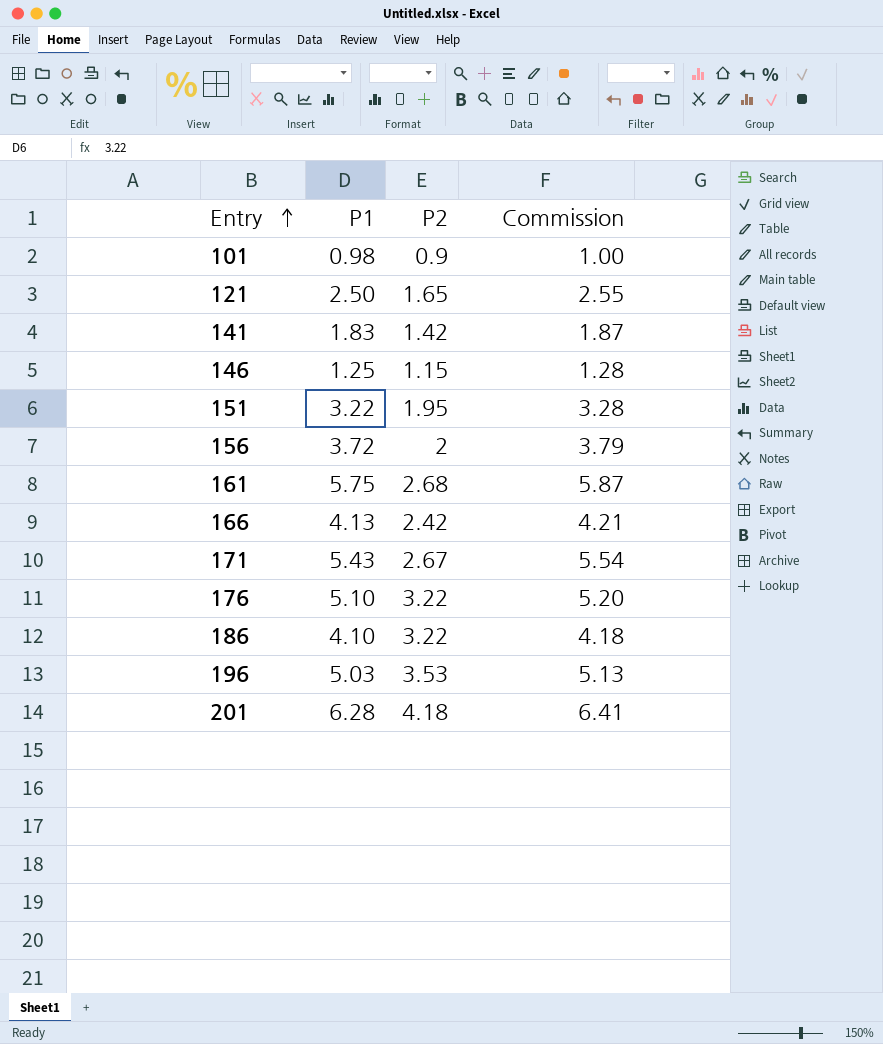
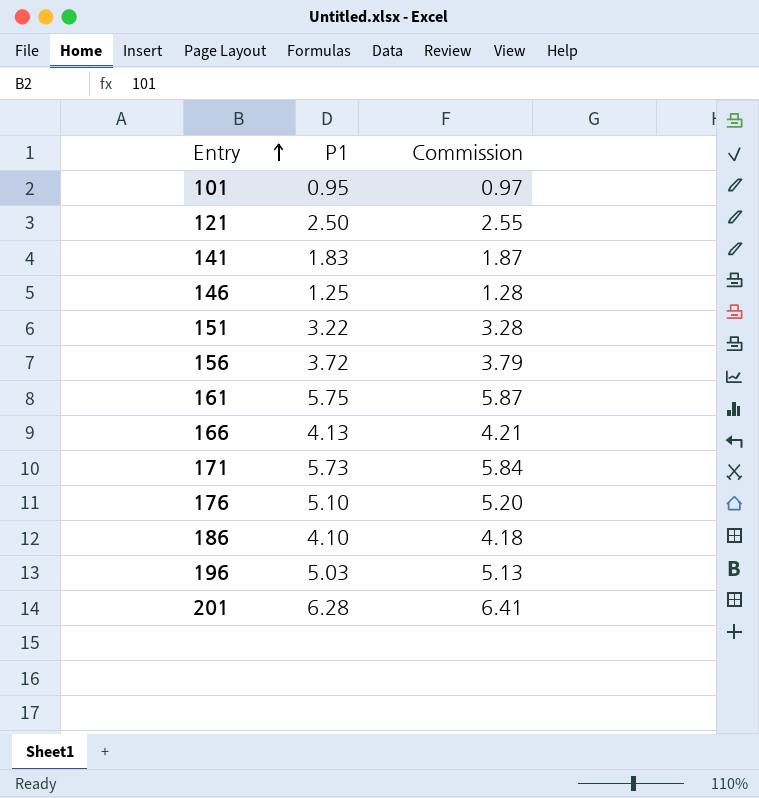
column P2 | position: 3 -> none
101 | P1: 0.98 -> 0.95
101 | Commission: 1.00 -> 0.97
171 | P1: 5.43 -> 5.73
171 | Commission: 5.54 -> 5.84

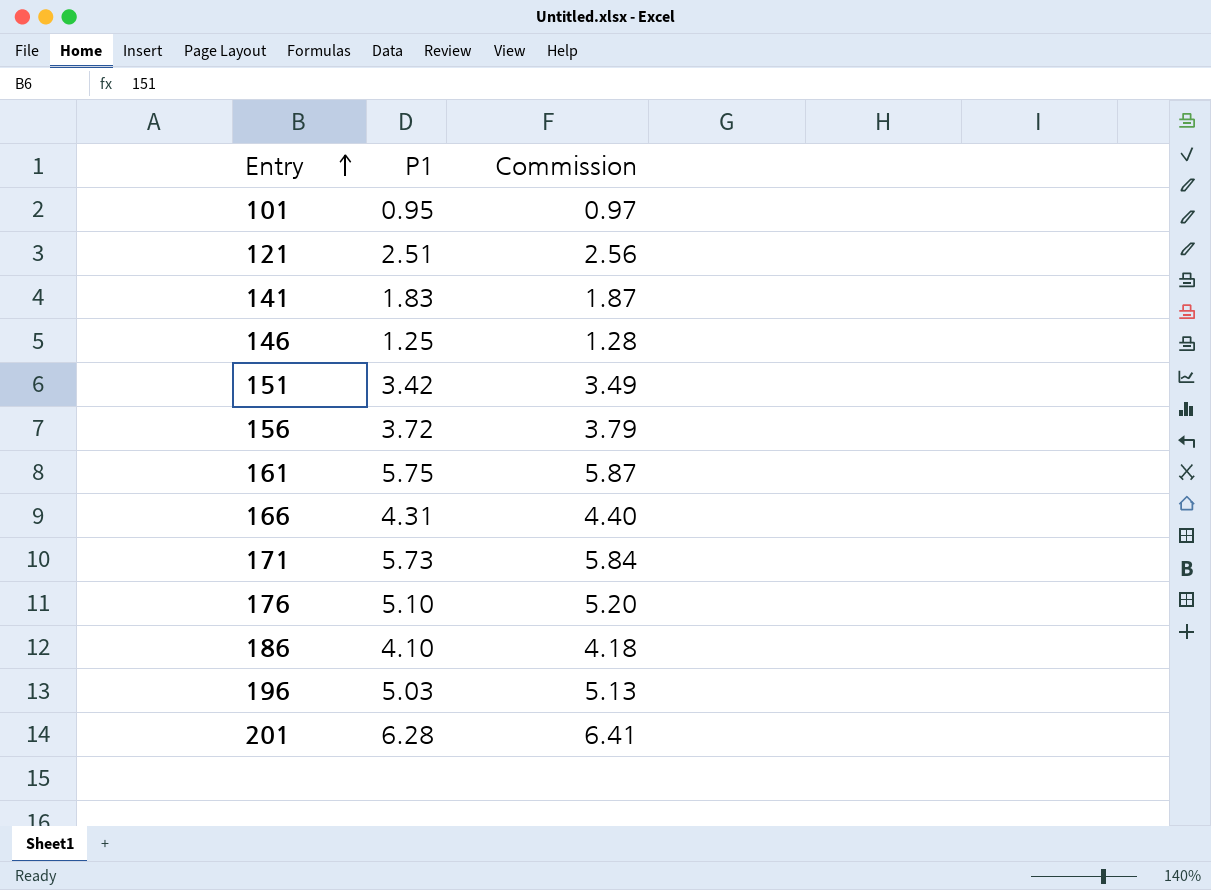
121 | P1: 2.50 -> 2.51
121 | Commission: 2.55 -> 2.56
151 | P1: 3.22 -> 3.42
151 | Commission: 3.28 -> 3.49
166 | P1: 4.13 -> 4.31
166 | Commission: 4.21 -> 4.40

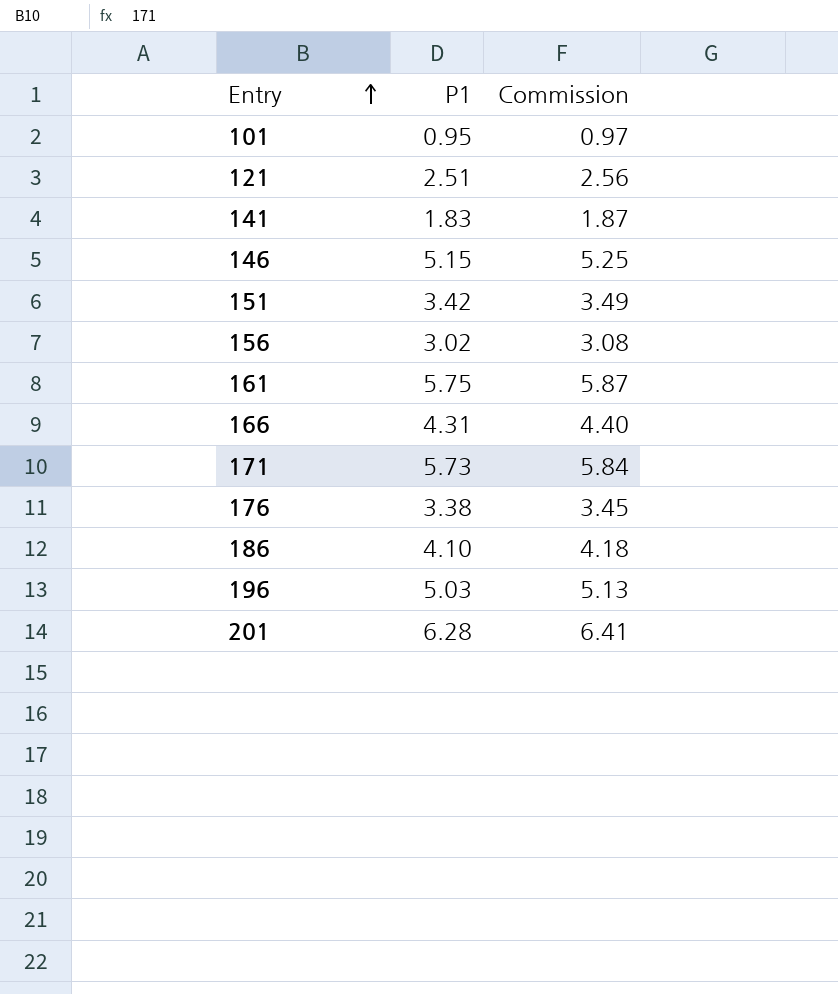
146 | P1: 1.25 -> 5.15
146 | Commission: 1.28 -> 5.25
156 | P1: 3.72 -> 3.02
156 | Commission: 3.79 -> 3.08
176 | P1: 5.10 -> 3.38
176 | Commission: 5.20 -> 3.45

